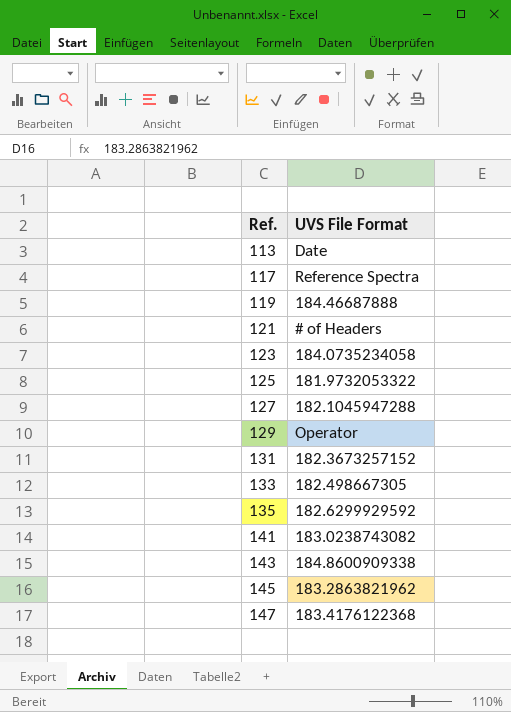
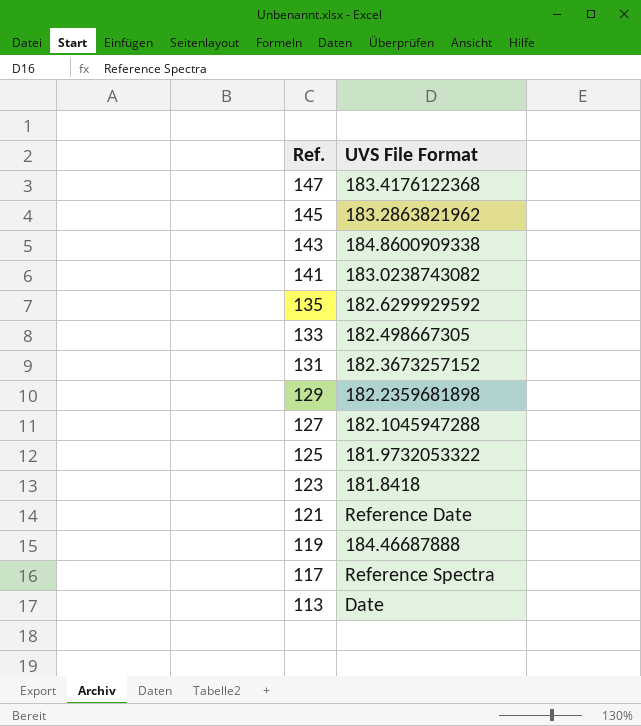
row order: Ref. ascending -> Ref. descending
129 | UVS File Format: Operator -> 182.2359681898
123 | UVS File Format: 184.0735234058 -> 181.8418
121 | UVS File Format: # of Headers -> Reference Date

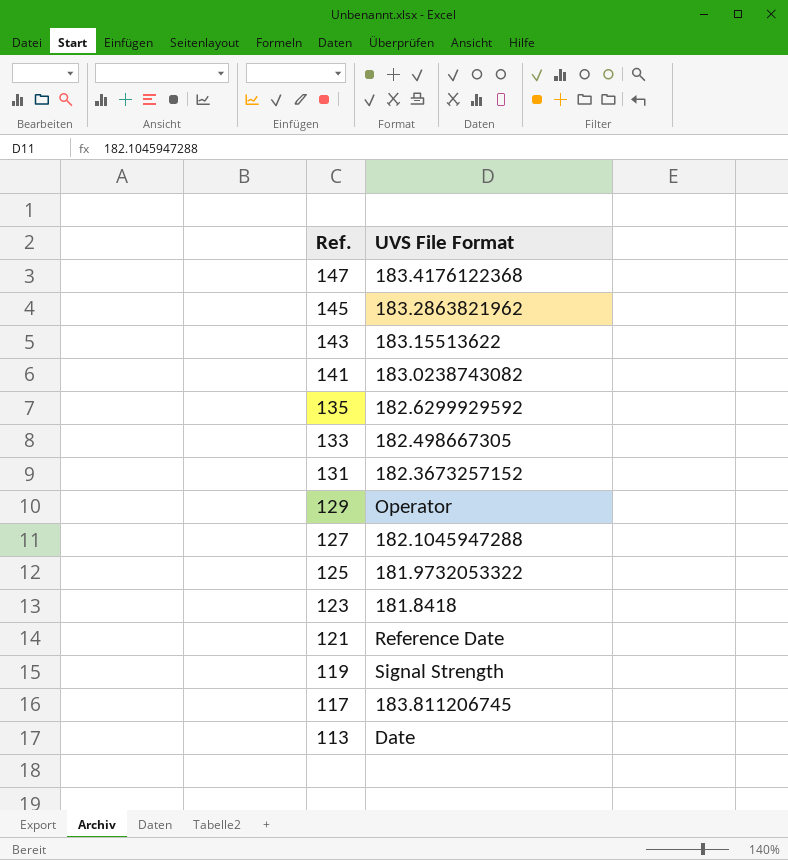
143 | UVS File Format: 184.8600909338 -> 183.15513622
129 | UVS File Format: 182.2359681898 -> Operator
119 | UVS File Format: 184.46687888 -> Signal Strength
117 | UVS File Format: Reference Spectra -> 183.811206745

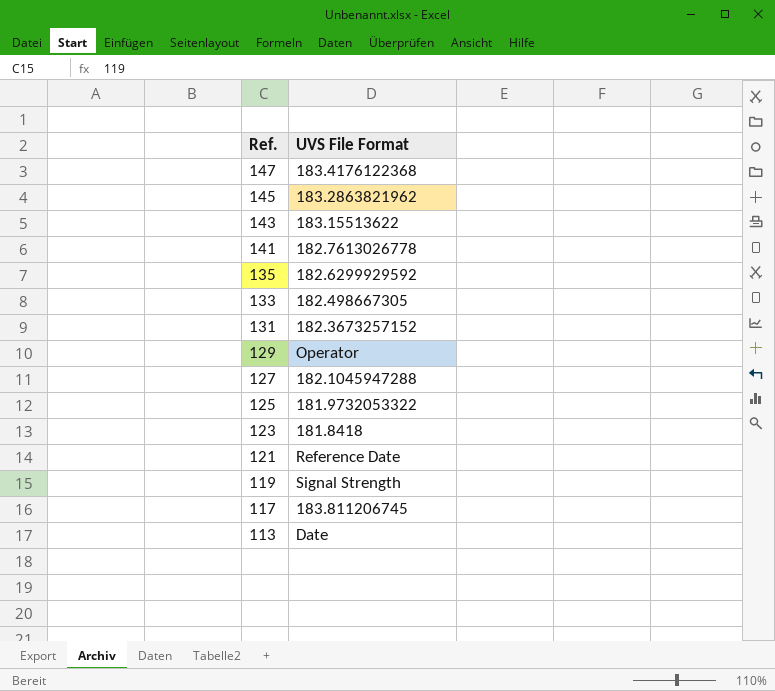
141 | UVS File Format: 183.0238743082 -> 182.7613026778

